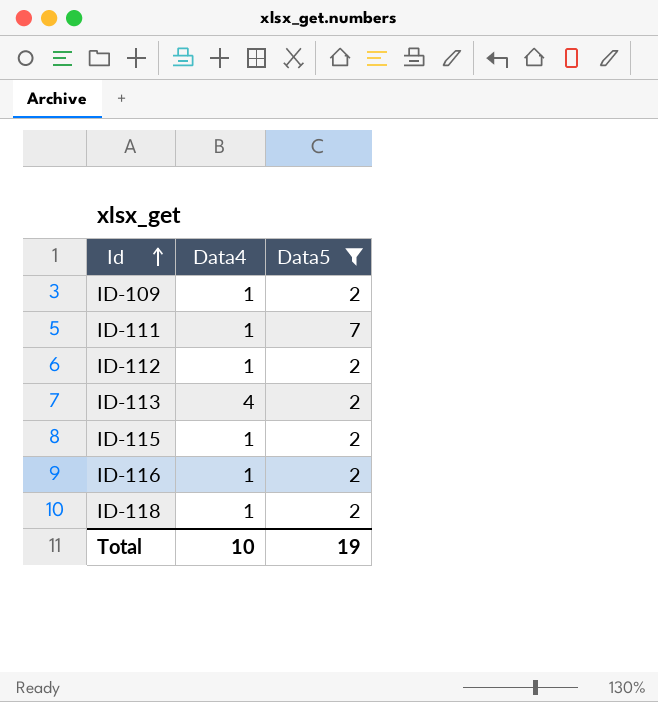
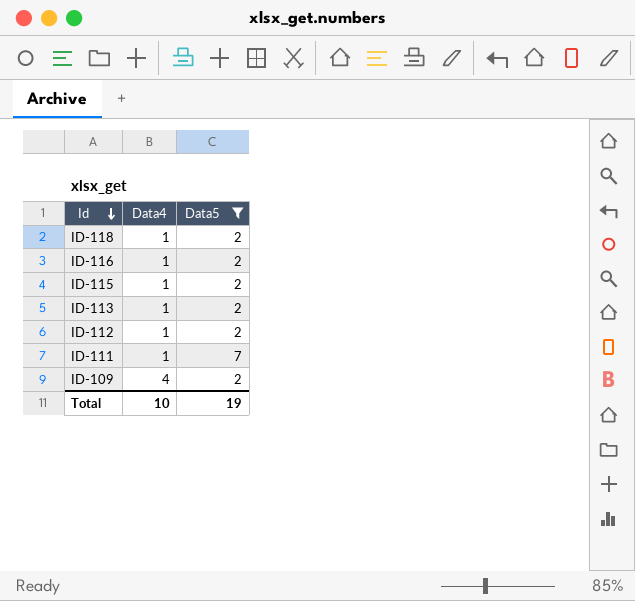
row order: Id ascending -> Id descending
ID-113 | Data4: 4 -> 1
ID-109 | Data4: 1 -> 4

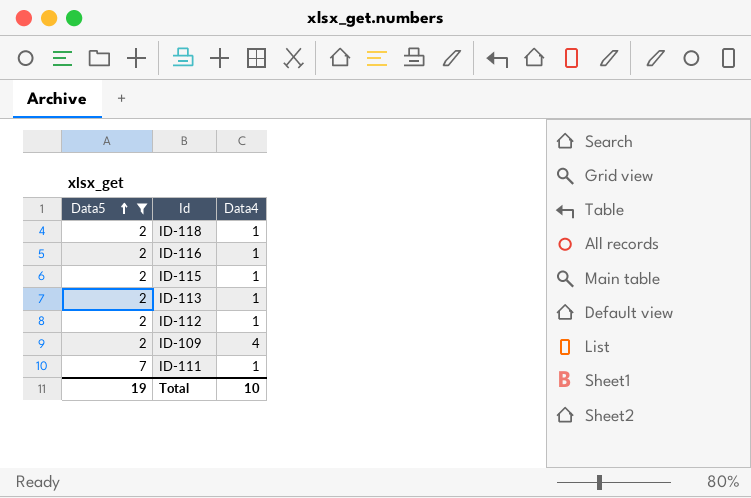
row order: Id descending -> Data5 ascending
column Data5 | position: 3 -> 1

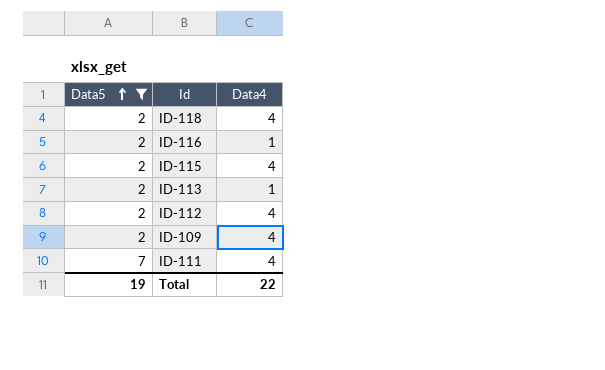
ID-118 | Data4: 1 -> 4
ID-115 | Data4: 1 -> 4
ID-112 | Data4: 1 -> 4
ID-111 | Data4: 1 -> 4
Total | Data4: 10 -> 22

